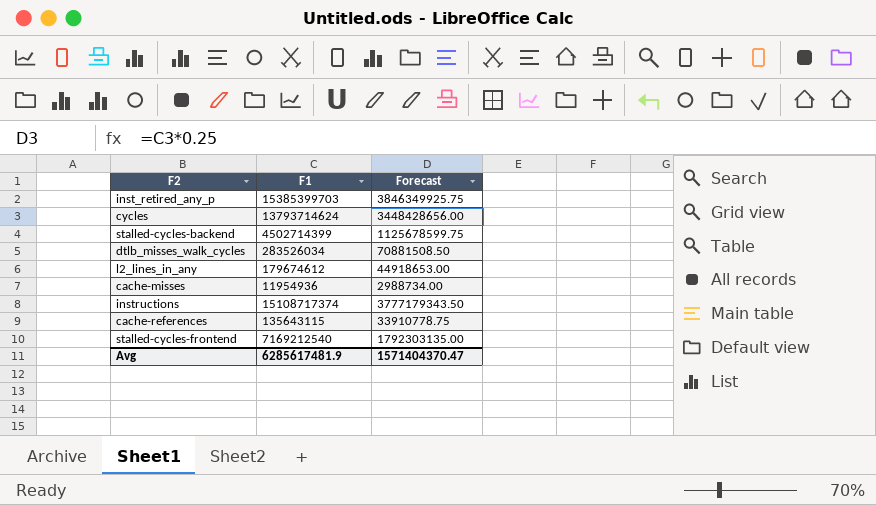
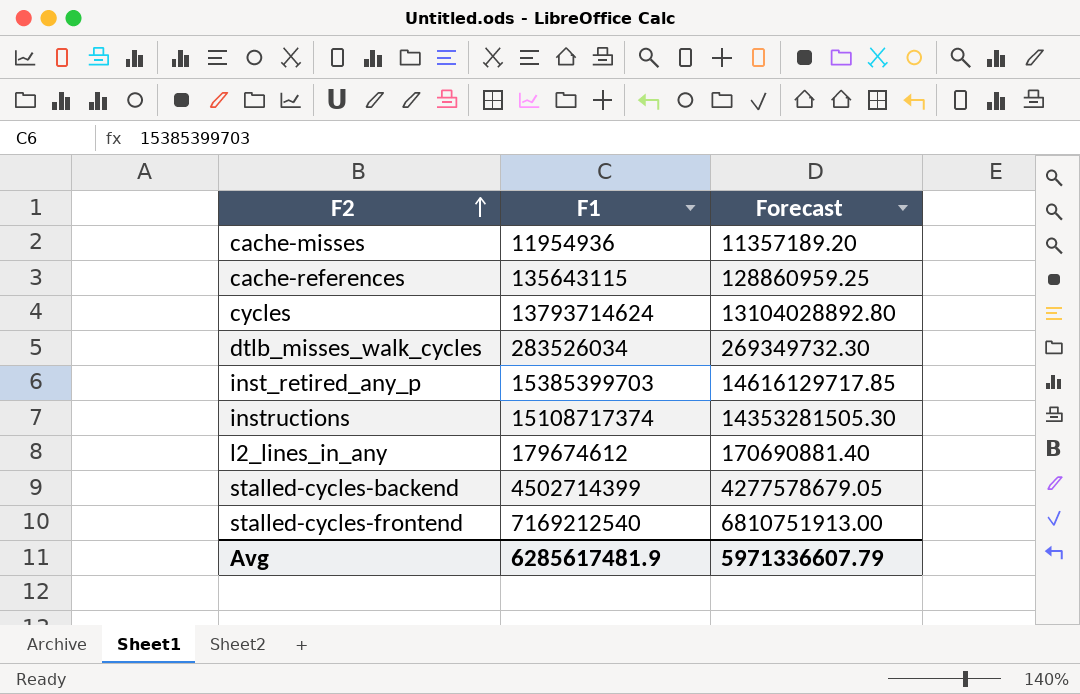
row order: none -> F2 ascending
column Forecast | formula: [F1] * 0.25 -> [F1] * 0.95
Avg | Forecast: 1571404370.47 -> 5971336607.79

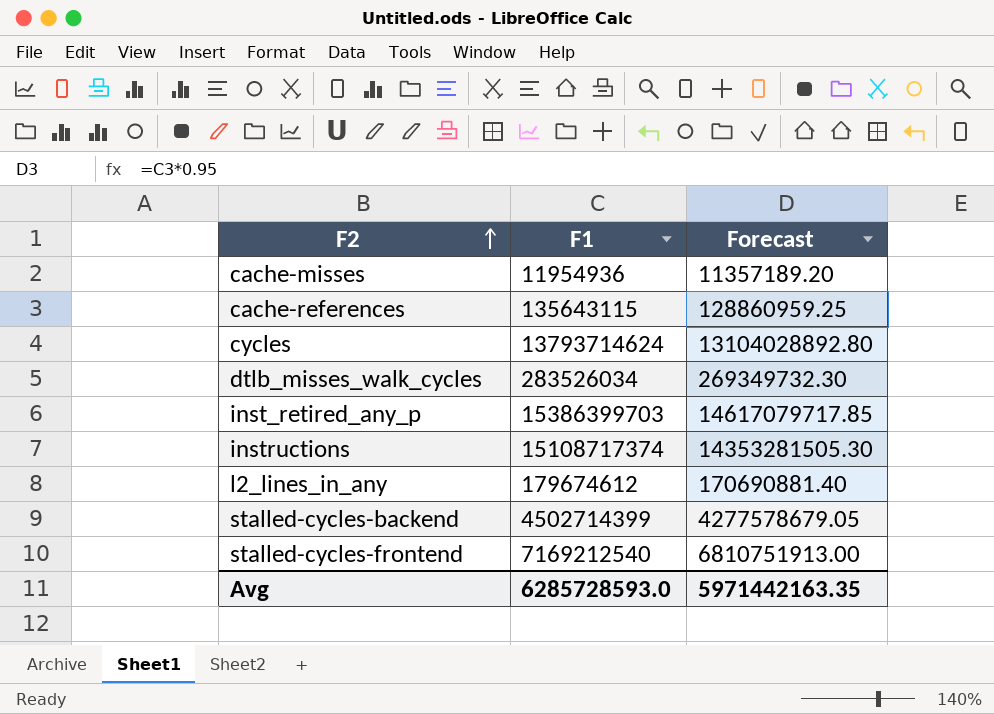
inst_retired_any_p | F1: 15385399703 -> 15386399703
inst_retired_any_p | Forecast: 14616129717.85 -> 14617079717.85
Avg | F1: 6285617481.9 -> 6285728593.0
Avg | Forecast: 5971336607.79 -> 5971442163.35

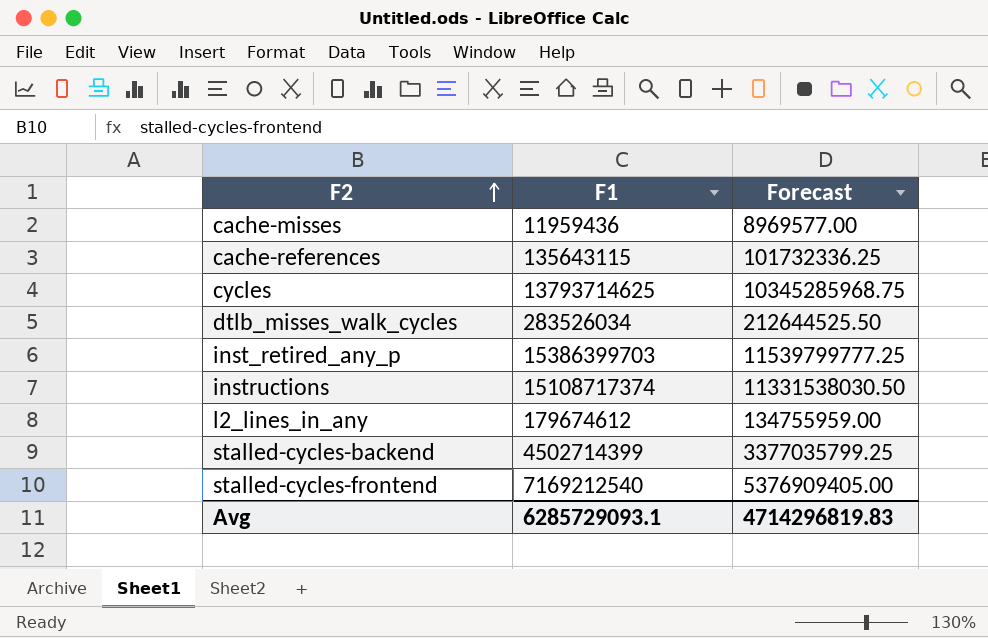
column Forecast | formula: [F1] * 0.95 -> [F1] * 0.75
cache-misses | F1: 11954936 -> 11959436
cycles | F1: 13793714624 -> 13793714625
Avg | F1: 6285728593.0 -> 6285729093.1
Avg | Forecast: 5971442163.35 -> 4714296819.83

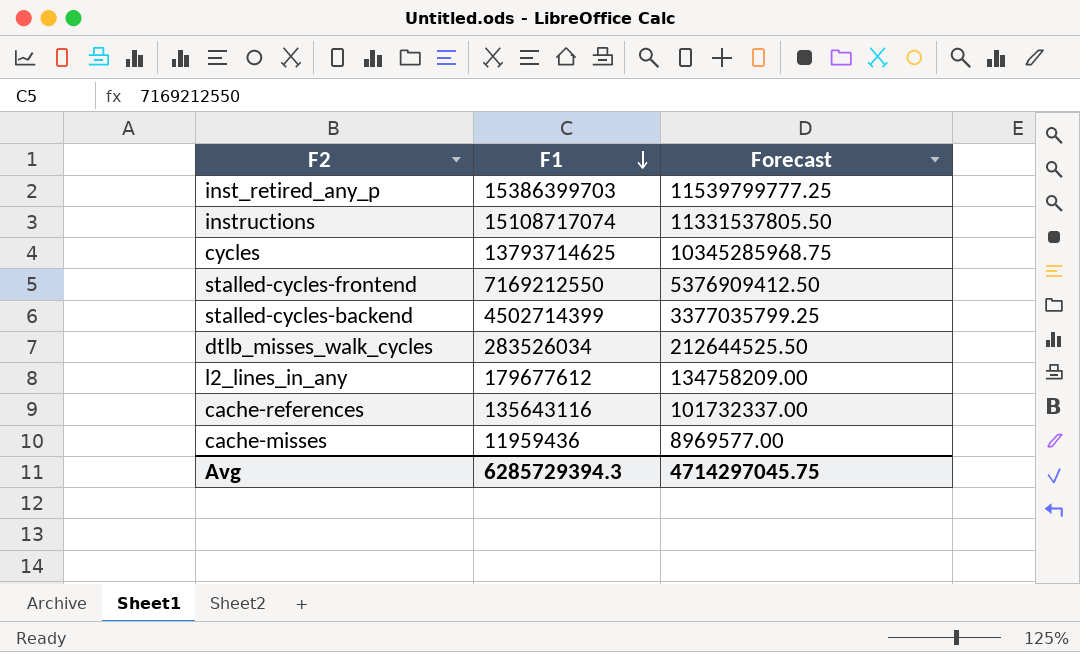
row order: F2 ascending -> F1 descending
instructions | F1: 15108717374 -> 15108717074
instructions | Forecast: 11331538030.50 -> 11331537805.50
stalled-cycles-frontend | F1: 7169212540 -> 7169212550
stalled-cycles-frontend | Forecast: 5376909405.00 -> 5376909412.50
l2_lines_in_any | F1: 179674612 -> 179677612
l2_lines_in_any | Forecast: 134755959.00 -> 134758209.00
cache-references | F1: 135643115 -> 135643116
cache-references | Forecast: 101732336.25 -> 101732337.00
Avg | F1: 6285729093.1 -> 6285729394.3
Avg | Forecast: 4714296819.83 -> 4714297045.75

